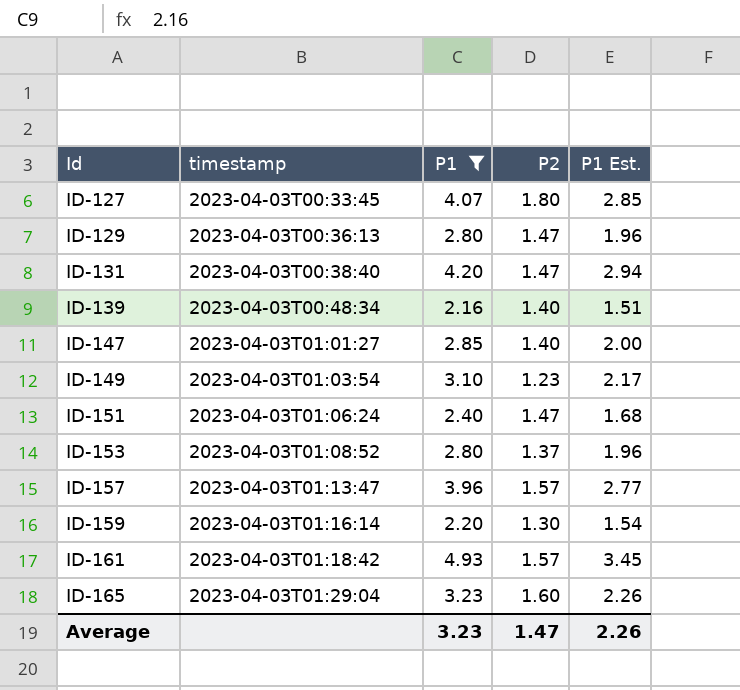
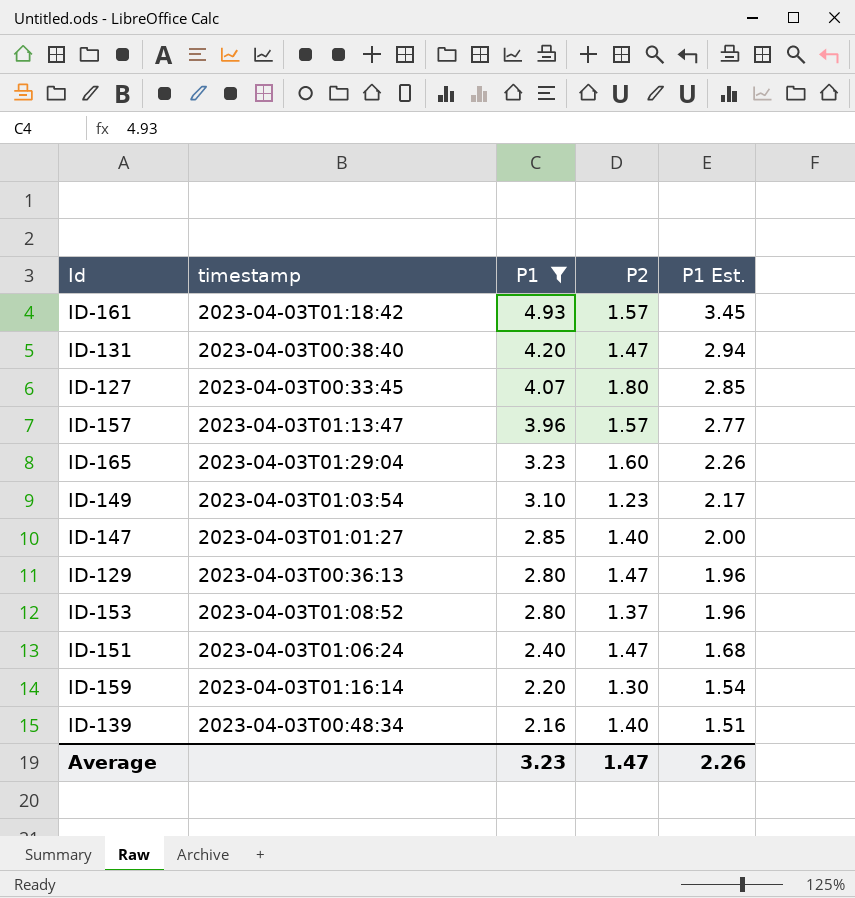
row order: Id ascending -> P1 descending

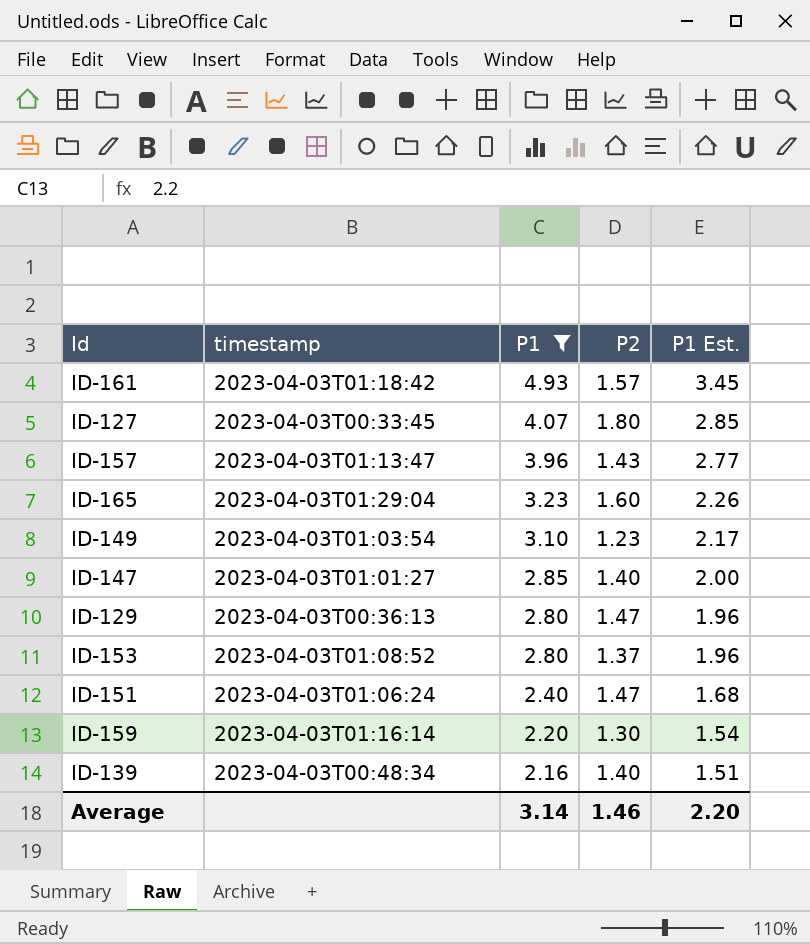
row ID-131: 2023-04-03T00:38:40 | 4.20 | 1.47 | 2.94 -> none
ID-157 | P2: 1.57 -> 1.43
Average | P1: 3.23 -> 3.14
Average | P2: 1.47 -> 1.46
Average | P1 Est.: 2.26 -> 2.20

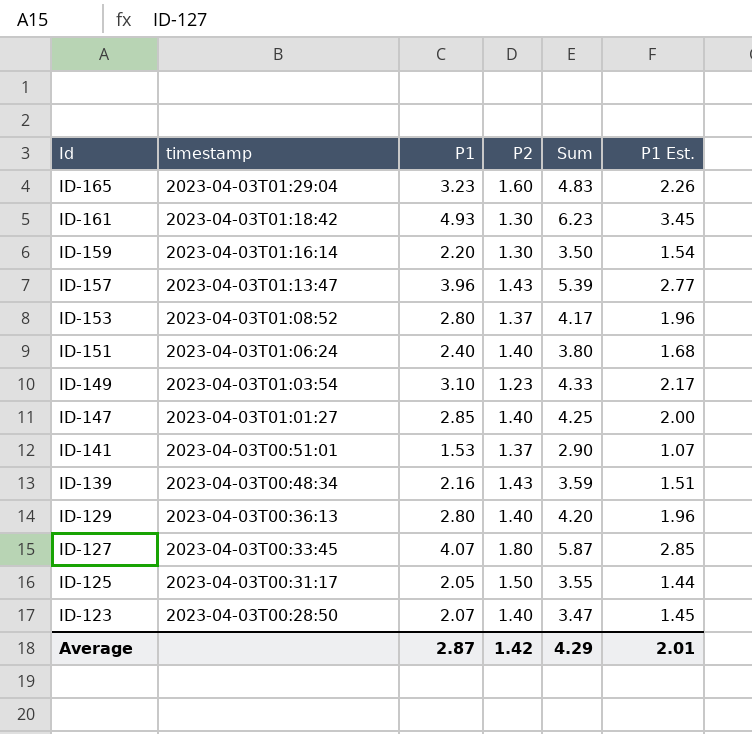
filter: P1 >= 2.16 -> none
row order: P1 descending -> Id descending
column Sum | formula: none -> [P1] + [P2]
ID-161 | P2: 1.57 -> 1.30
ID-151 | P2: 1.47 -> 1.40
ID-139 | P2: 1.40 -> 1.43
ID-129 | P2: 1.47 -> 1.40
Average | P1: 3.14 -> 2.87
Average | P2: 1.46 -> 1.42
Average | P1 Est.: 2.20 -> 2.01

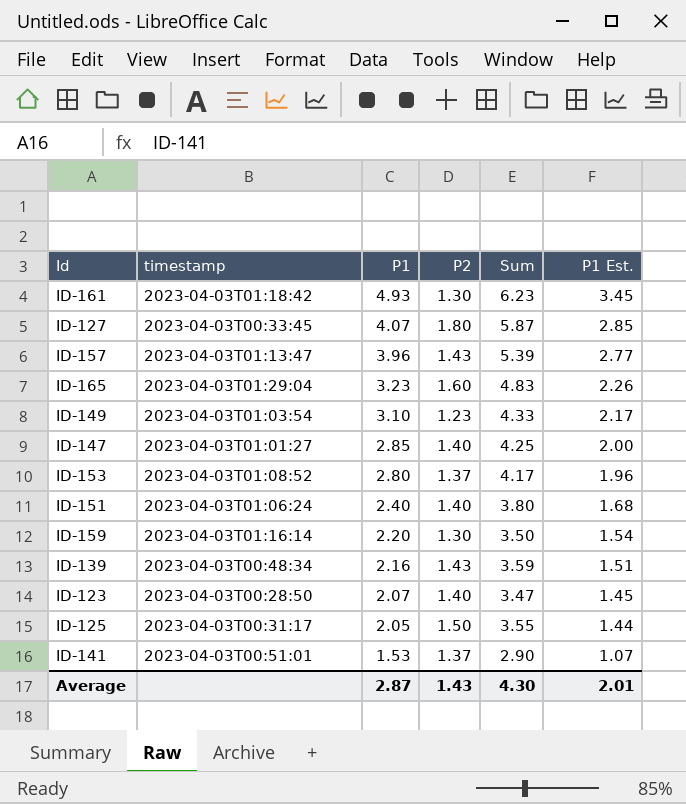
row order: Id descending -> P1 descending
row ID-129: 2023-04-03T00:36:13 | 2.80 | 1.40 | 4.20 | 1.96 -> none
Average | P2: 1.42 -> 1.43
Average | Sum: 4.29 -> 4.30

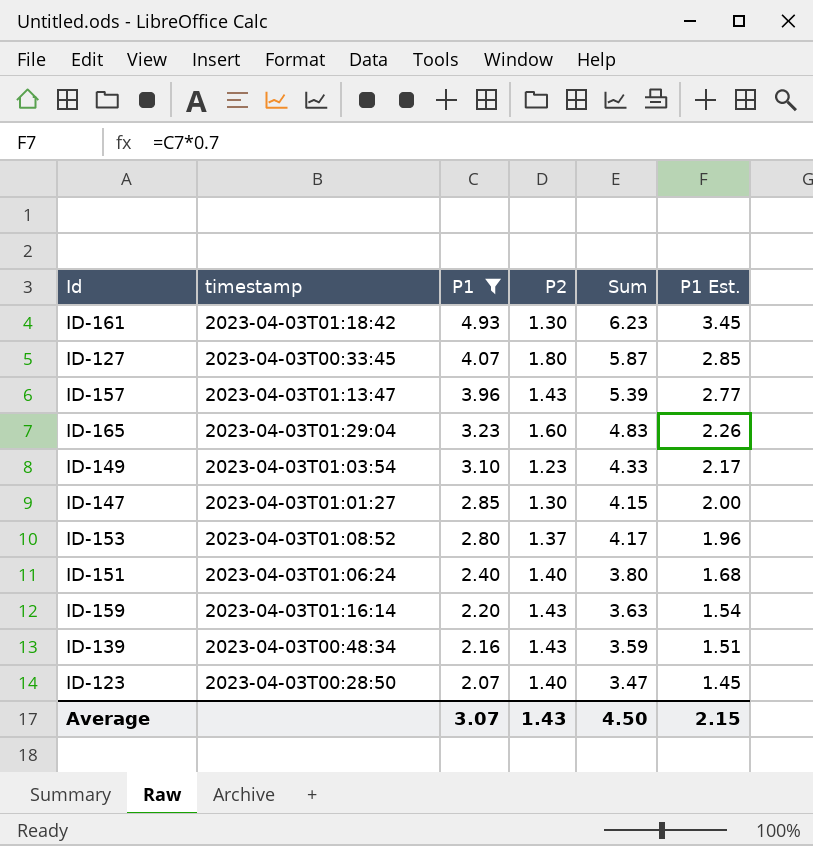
filter: none -> P1 >= 2.07
ID-147 | P2: 1.40 -> 1.30
ID-147 | Sum: 4.25 -> 4.15
ID-159 | P2: 1.30 -> 1.43
ID-159 | Sum: 3.50 -> 3.63
Average | P1: 2.87 -> 3.07
Average | Sum: 4.30 -> 4.50
Average | P1 Est.: 2.01 -> 2.15

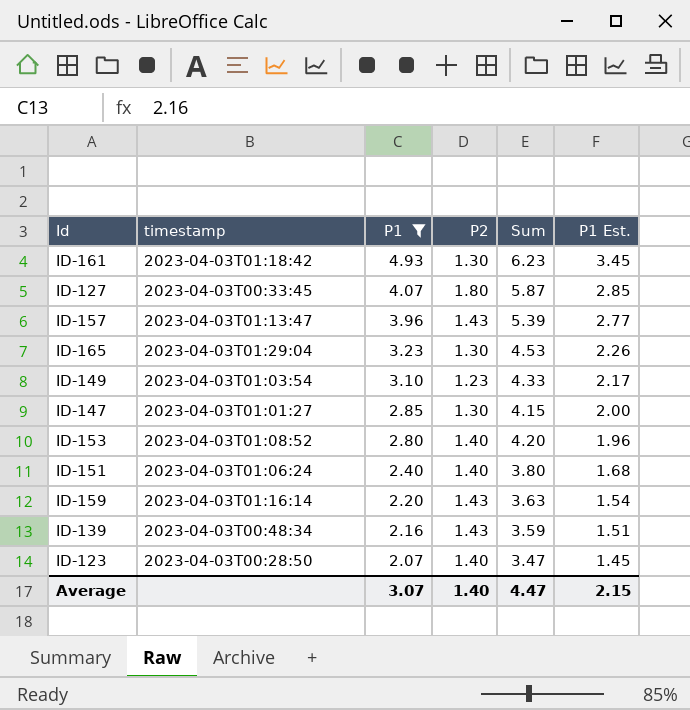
ID-165 | P2: 1.60 -> 1.30
ID-165 | Sum: 4.83 -> 4.53
ID-153 | P2: 1.37 -> 1.40
ID-153 | Sum: 4.17 -> 4.20
Average | P2: 1.43 -> 1.40
Average | Sum: 4.50 -> 4.47

